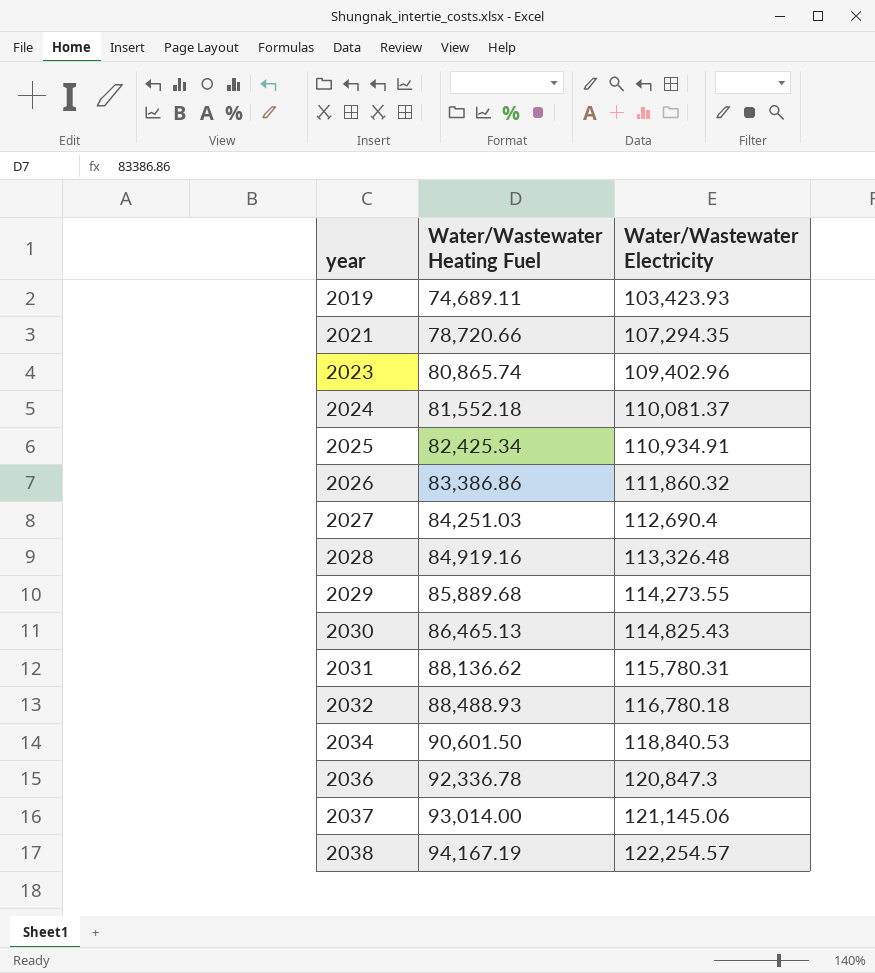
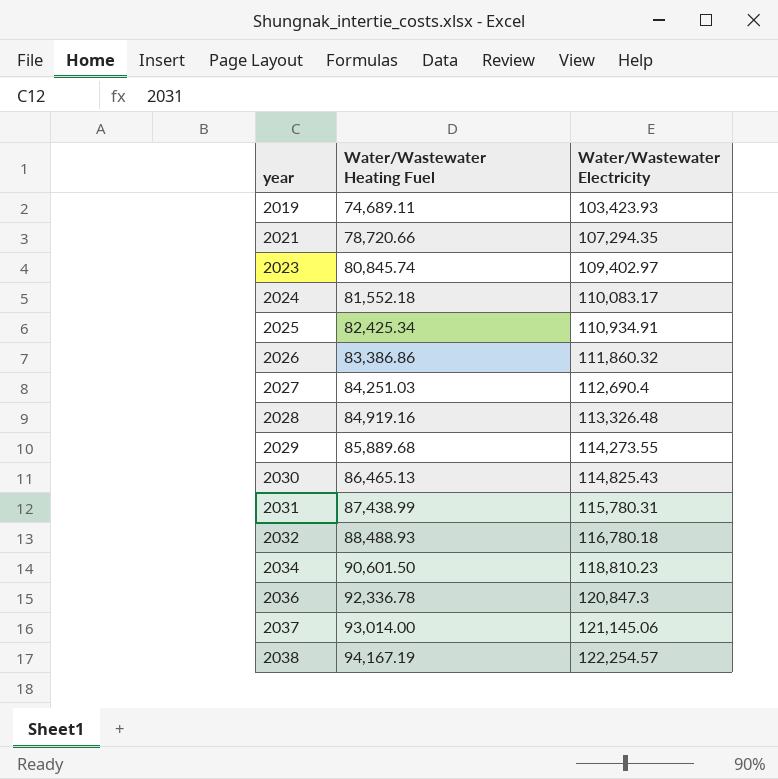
2023 | Water/Wastewater Heating Fuel: 80,865.74 -> 80,845.74
2023 | Water/Wastewater Electricity: 109,402.96 -> 109,402.97
2024 | Water/Wastewater Electricity: 110,081.37 -> 110,083.17
2031 | Water/Wastewater Heating Fuel: 88,136.62 -> 87,438.99
2034 | Water/Wastewater Electricity: 118,840.53 -> 118,810.23

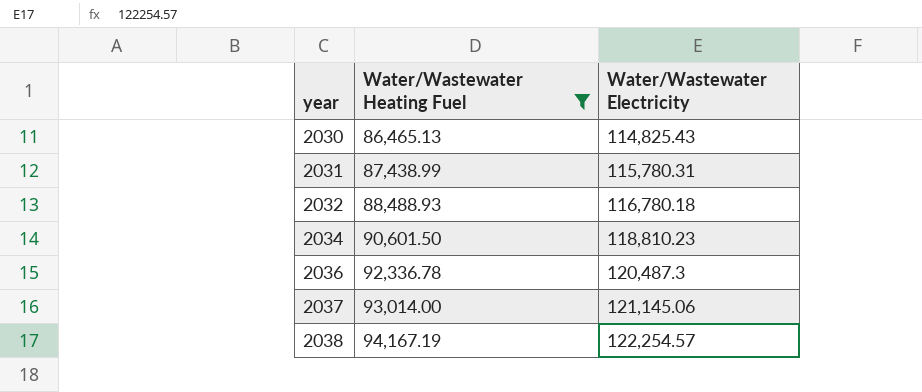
filter: none -> Water/Wastewater Heating Fuel >= 86,465.13
2036 | Water/Wastewater Electricity: 120,847.3 -> 120,487.3

